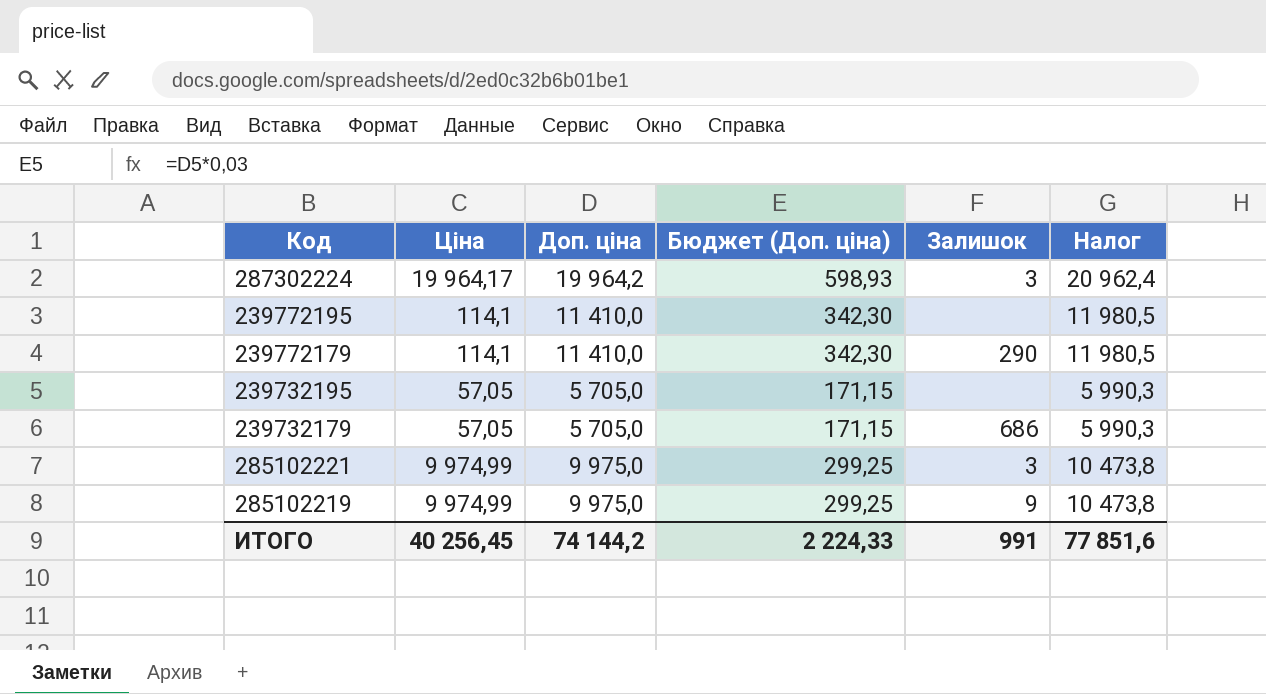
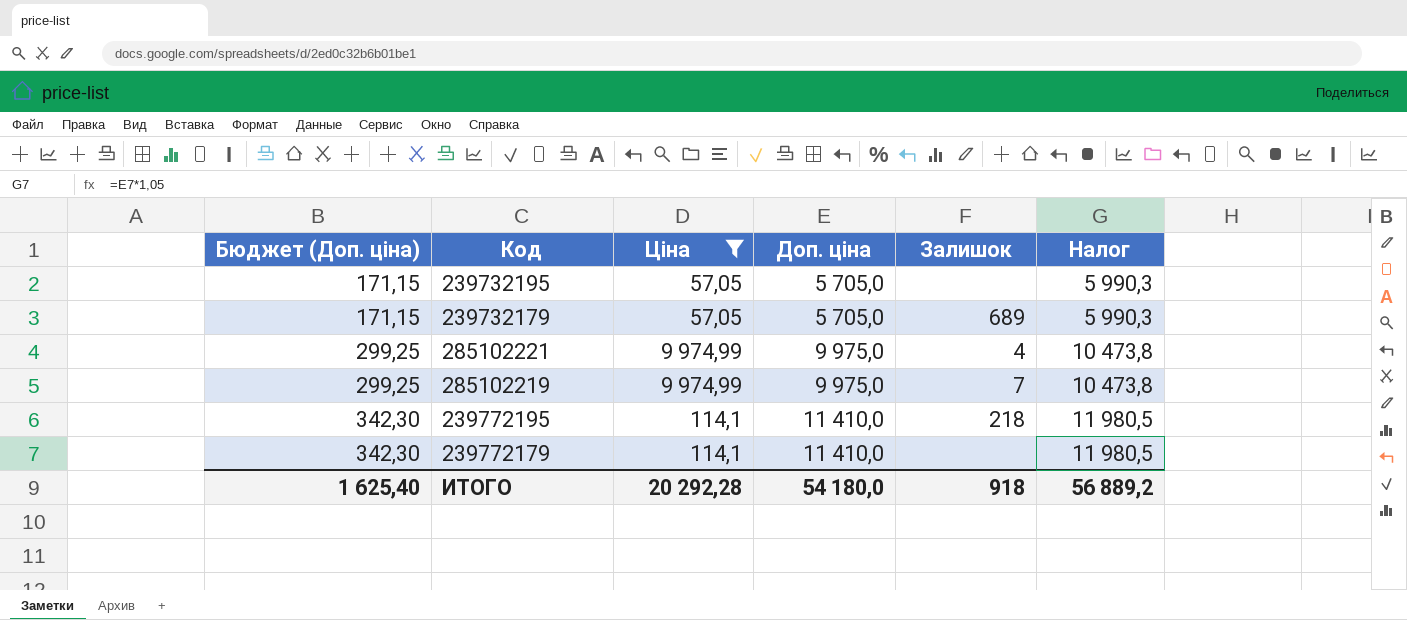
filter: none -> Ціна != 19 964,17
row order: none -> Бюджет (Доп. ціна) ascending
column Бюджет (Доп. ціна) | position: 4 -> 1
239732179 | Залишок: 686 -> 689
285102221 | Залишок: 3 -> 4
285102219 | Залишок: 9 -> 7
239772195 | Залишок: none -> 218
239772179 | Залишок: 290 -> none
ИТОГО | Бюджет (Доп. ціна): 2 224,33 -> 1 625,40
ИТОГО | Ціна: 40 256,45 -> 20 292,28
ИТОГО | Доп. ціна: 74 144,2 -> 54 180,0
ИТОГО | Залишок: 991 -> 918
ИТОГО | Налог: 77 851,6 -> 56 889,2

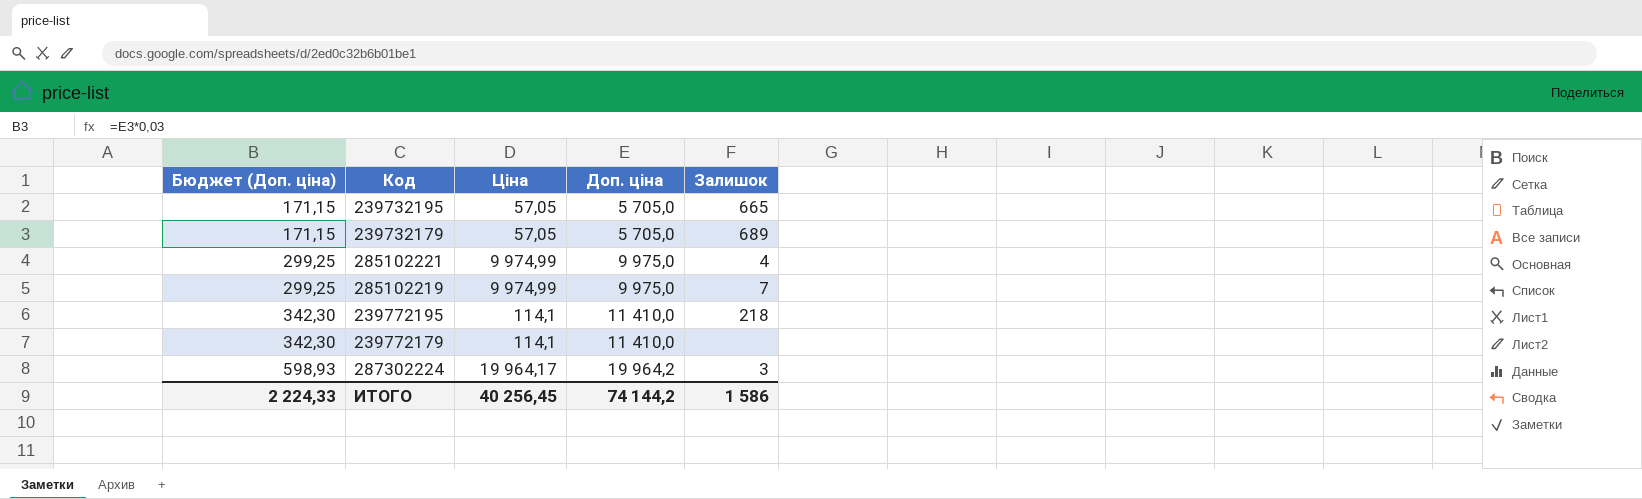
filter: Ціна != 19 964,17 -> none
column Налог | formula: [Доп. ціна] * 1,05 -> none
239732195 | Залишок: none -> 665
ИТОГО | Бюджет (Доп. ціна): 1 625,40 -> 2 224,33
ИТОГО | Ціна: 20 292,28 -> 40 256,45
ИТОГО | Доп. ціна: 54 180,0 -> 74 144,2
ИТОГО | Залишок: 918 -> 1 586

